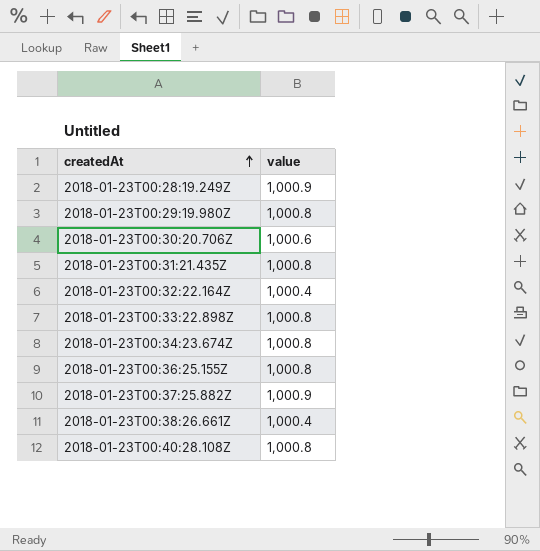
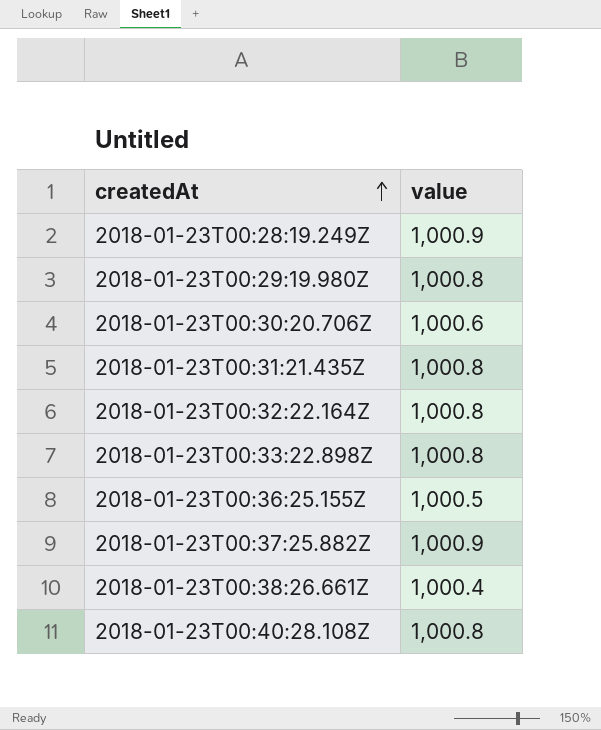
row 2018-01-23T00:34:23.674Z: 1,000.8 -> none
2018-01-23T00:32:22.164Z | value: 1,000.4 -> 1,000.8
2018-01-23T00:36:25.155Z | value: 1,000.8 -> 1,000.5

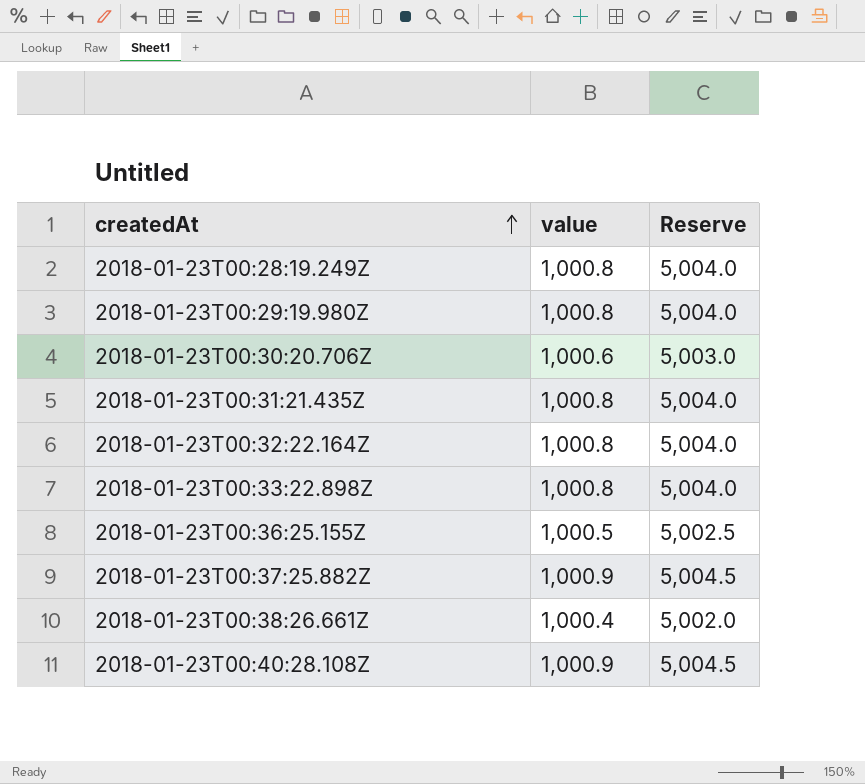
column Reserve | formula: none -> [value] * 5
2018-01-23T00:28:19.249Z | value: 1,000.9 -> 1,000.8
2018-01-23T00:40:28.108Z | value: 1,000.8 -> 1,000.9

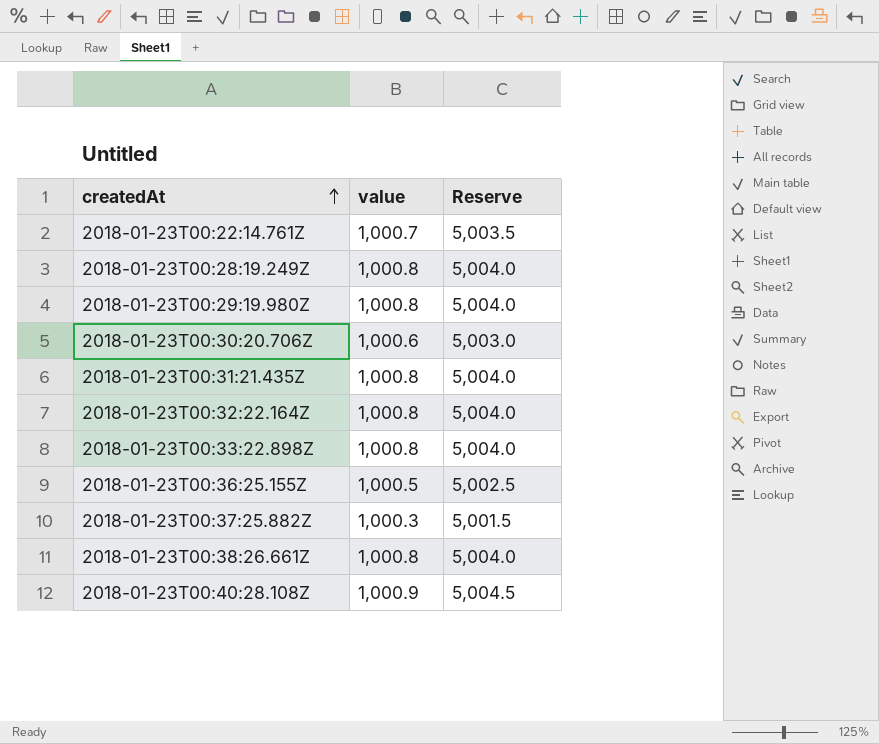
row 2018-01-23T00:22:14.761Z: none -> 1,000.7 | 5,003.5
2018-01-23T00:37:25.882Z | value: 1,000.9 -> 1,000.3
2018-01-23T00:37:25.882Z | Reserve: 5,004.5 -> 5,001.5
2018-01-23T00:38:26.661Z | value: 1,000.4 -> 1,000.8
2018-01-23T00:38:26.661Z | Reserve: 5,002.0 -> 5,004.0

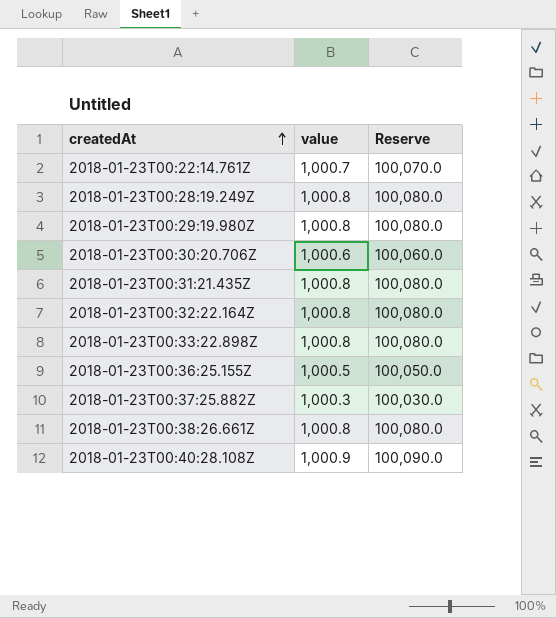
column Reserve | formula: [value] * 5 -> [value] * 100

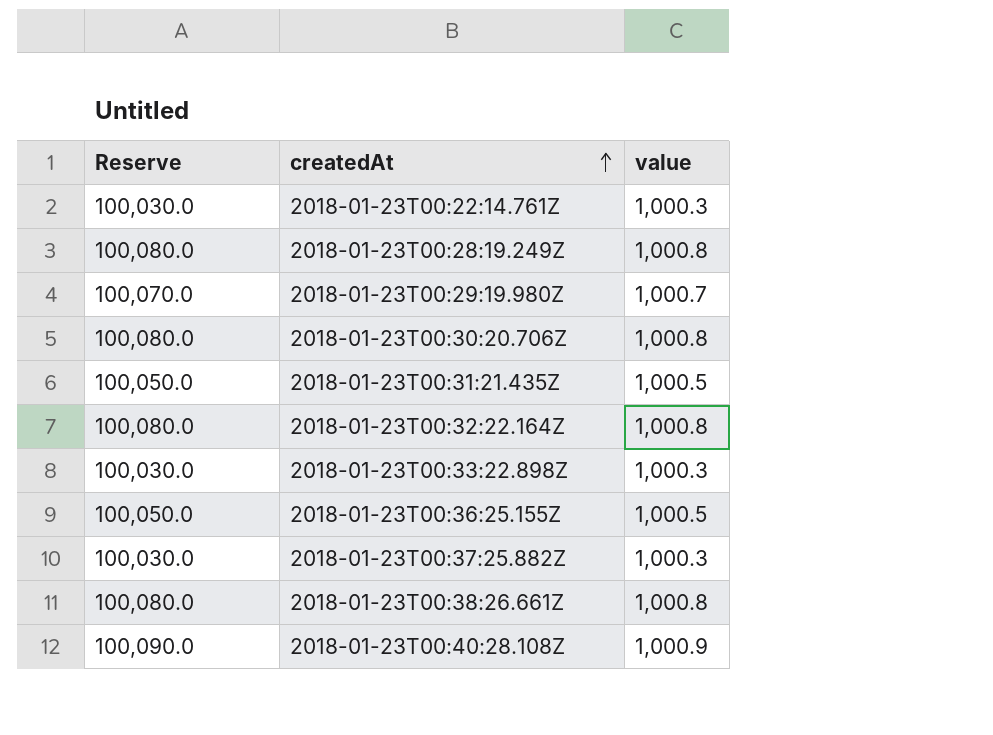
column Reserve | position: 3 -> 1
2018-01-23T00:22:14.761Z | Reserve: 100,070.0 -> 100,030.0
2018-01-23T00:22:14.761Z | value: 1,000.7 -> 1,000.3
2018-01-23T00:29:19.980Z | Reserve: 100,080.0 -> 100,070.0
2018-01-23T00:29:19.980Z | value: 1,000.8 -> 1,000.7
2018-01-23T00:30:20.706Z | Reserve: 100,060.0 -> 100,080.0
2018-01-23T00:30:20.706Z | value: 1,000.6 -> 1,000.8
2018-01-23T00:31:21.435Z | Reserve: 100,080.0 -> 100,050.0
2018-01-23T00:31:21.435Z | value: 1,000.8 -> 1,000.5
2018-01-23T00:33:22.898Z | Reserve: 100,080.0 -> 100,030.0
2018-01-23T00:33:22.898Z | value: 1,000.8 -> 1,000.3

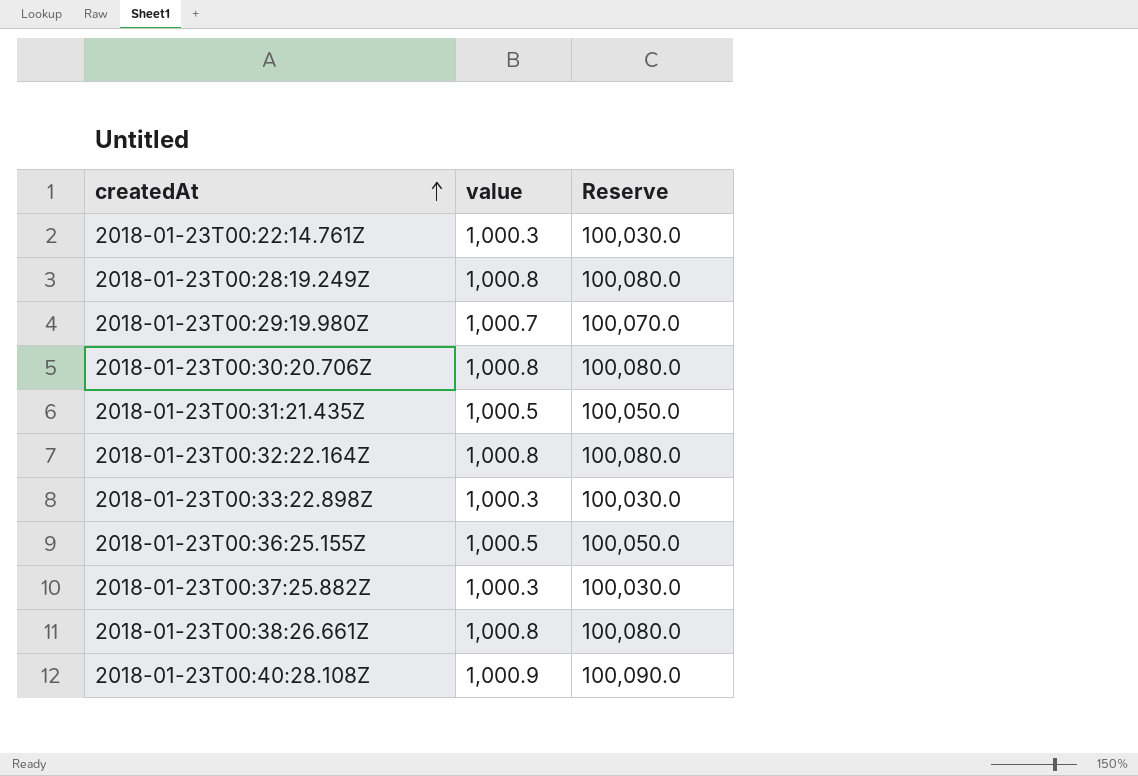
column Reserve | position: 1 -> 3

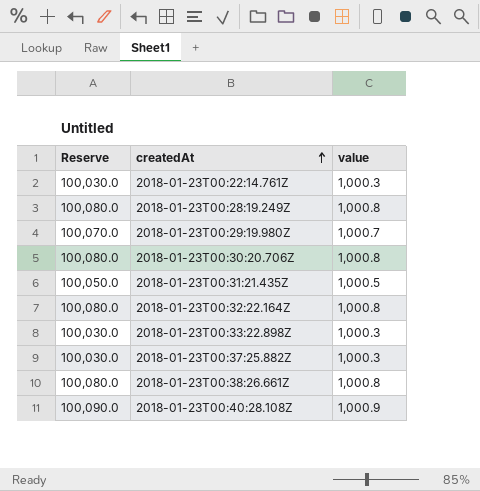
column Reserve | position: 3 -> 1
row 2018-01-23T00:36:25.155Z: 1,000.5 | 100,050.0 -> none

